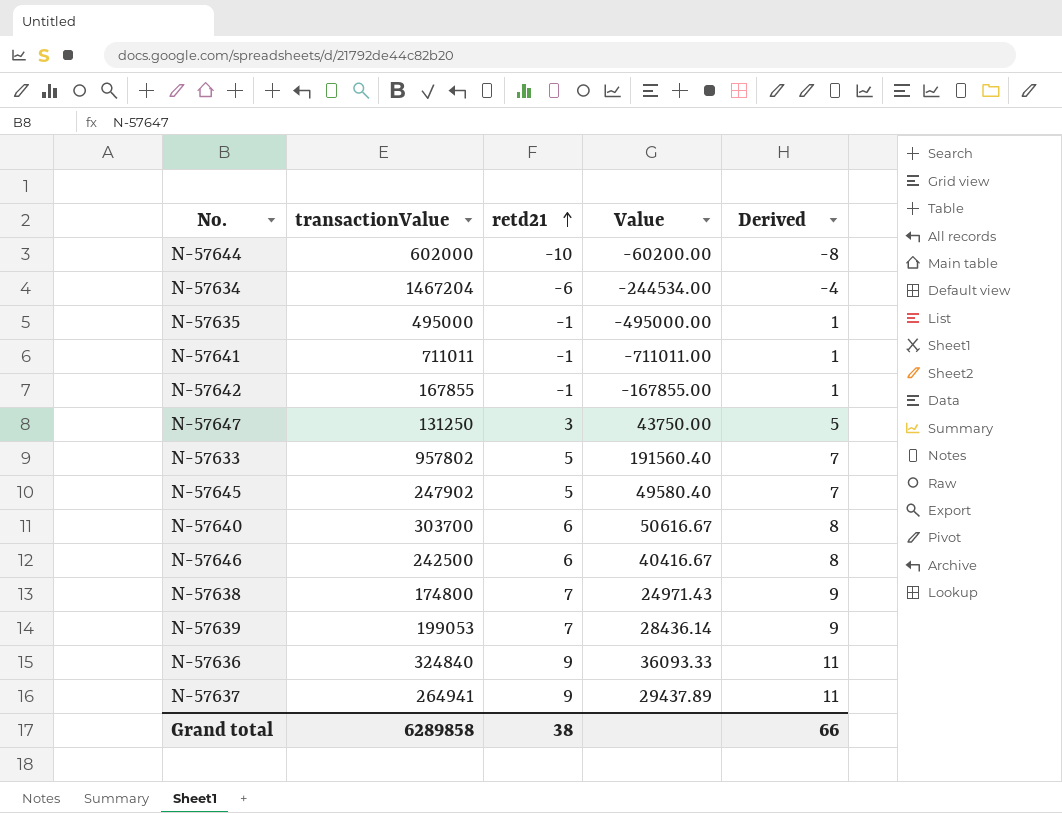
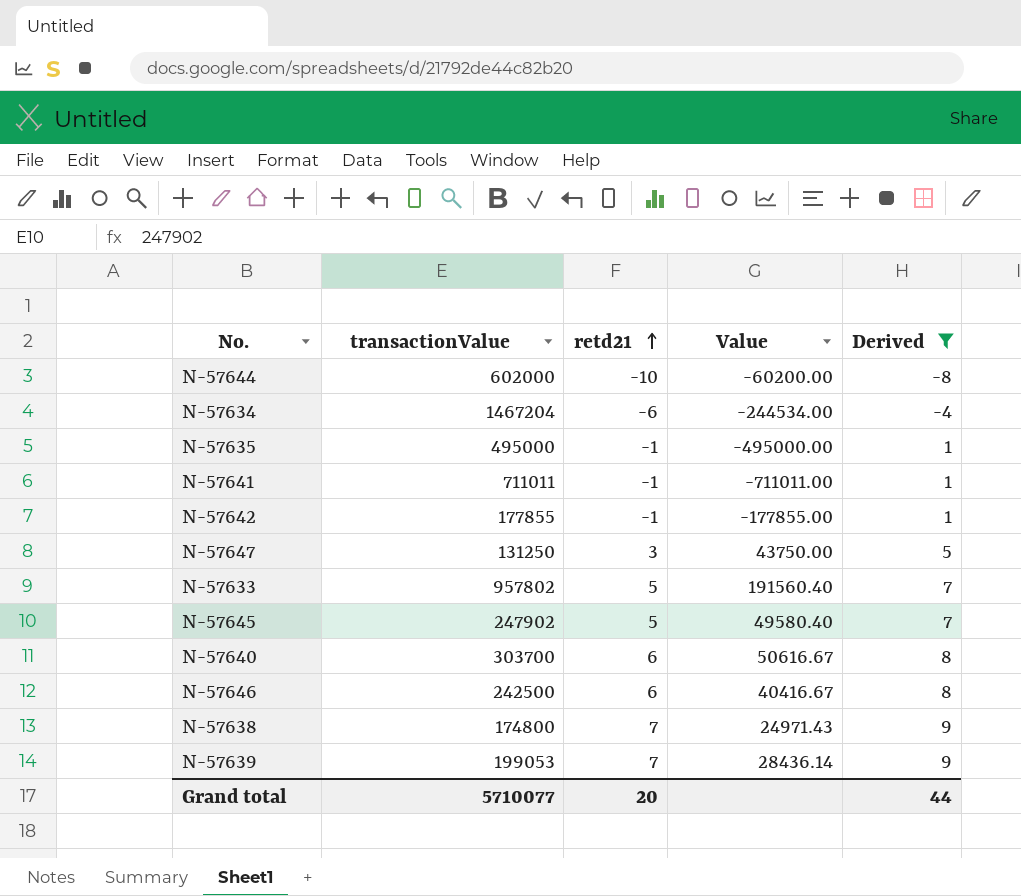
filter: none -> Derived != 11
N-57642 | transactionValue: 167855 -> 177855
N-57642 | Value: -167855.00 -> -177855.00
Grand total | transactionValue: 6289858 -> 5710077
Grand total | retd21: 38 -> 20
Grand total | Derived: 66 -> 44

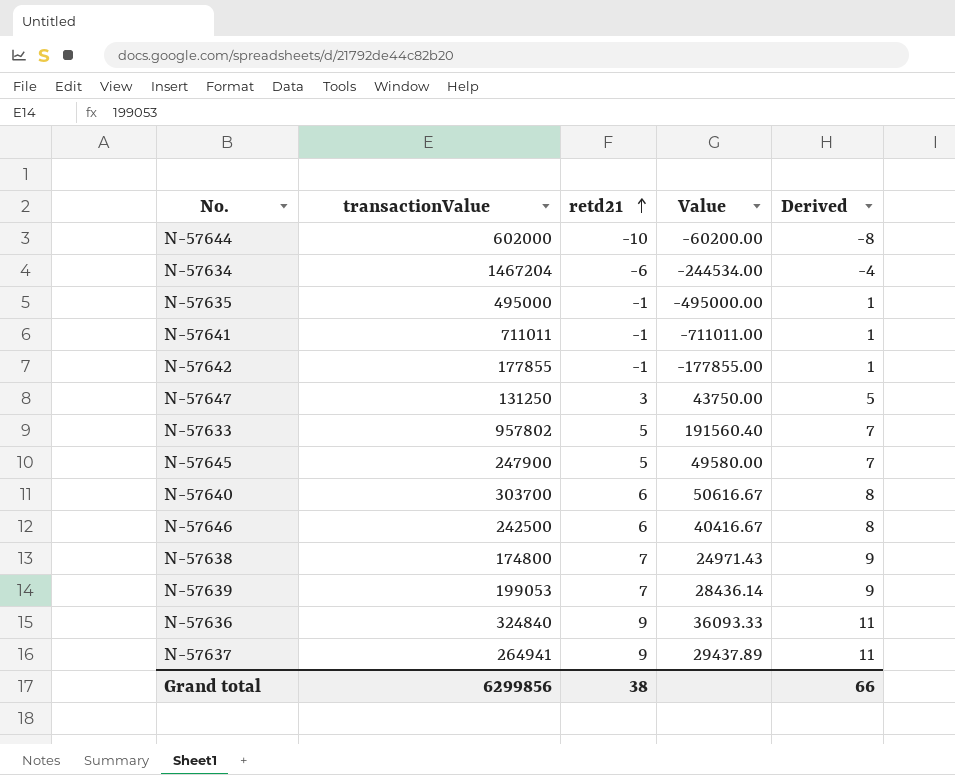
filter: Derived != 11 -> none
N-57645 | transactionValue: 247902 -> 247900
N-57645 | Value: 49580.40 -> 49580.00
Grand total | transactionValue: 5710077 -> 6299856
Grand total | retd21: 20 -> 38
Grand total | Derived: 44 -> 66

